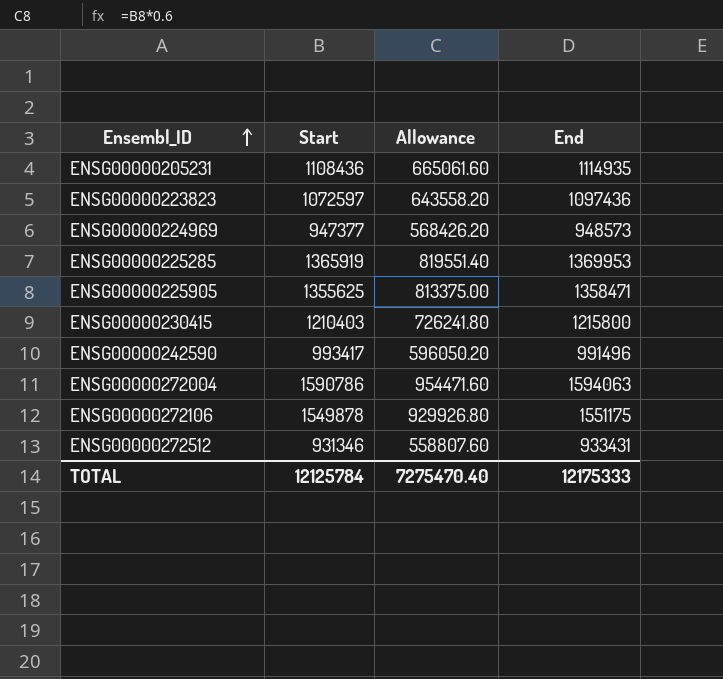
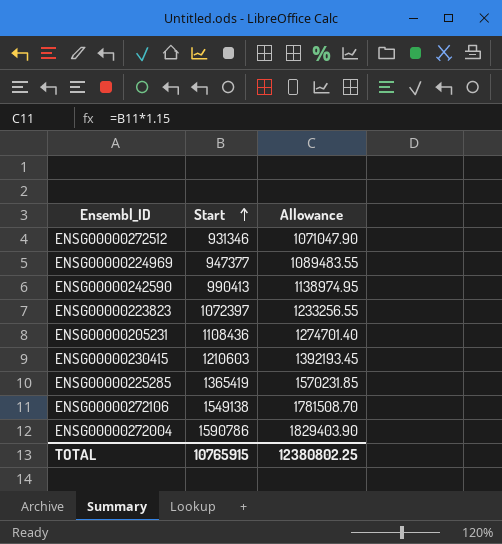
row order: Ensembl_ID ascending -> Start ascending
column End | position: 4 -> none
column Allowance | formula: [Start] * 0.6 -> [Start] * 1.15
row ENSG00000225905: 1355625 | 813375.00 | 1358471 -> none
ENSG00000242590 | Start: 993417 -> 990413
ENSG00000223823 | Start: 1072597 -> 1072397
ENSG00000230415 | Start: 1210403 -> 1210603
ENSG00000225285 | Start: 1365919 -> 1365419
ENSG00000272106 | Start: 1549878 -> 1549138
TOTAL | Start: 12125784 -> 10765915
TOTAL | Allowance: 7275470.40 -> 12380802.25

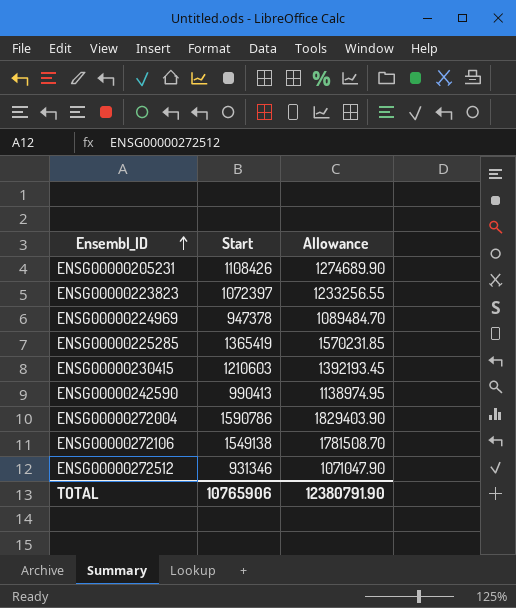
row order: Start ascending -> Ensembl_ID ascending
ENSG00000205231 | Start: 1108436 -> 1108426
ENSG00000205231 | Allowance: 1274701.40 -> 1274689.90
ENSG00000224969 | Start: 947377 -> 947378
ENSG00000224969 | Allowance: 1089483.55 -> 1089484.70
TOTAL | Start: 10765915 -> 10765906
TOTAL | Allowance: 12380802.25 -> 12380791.90

